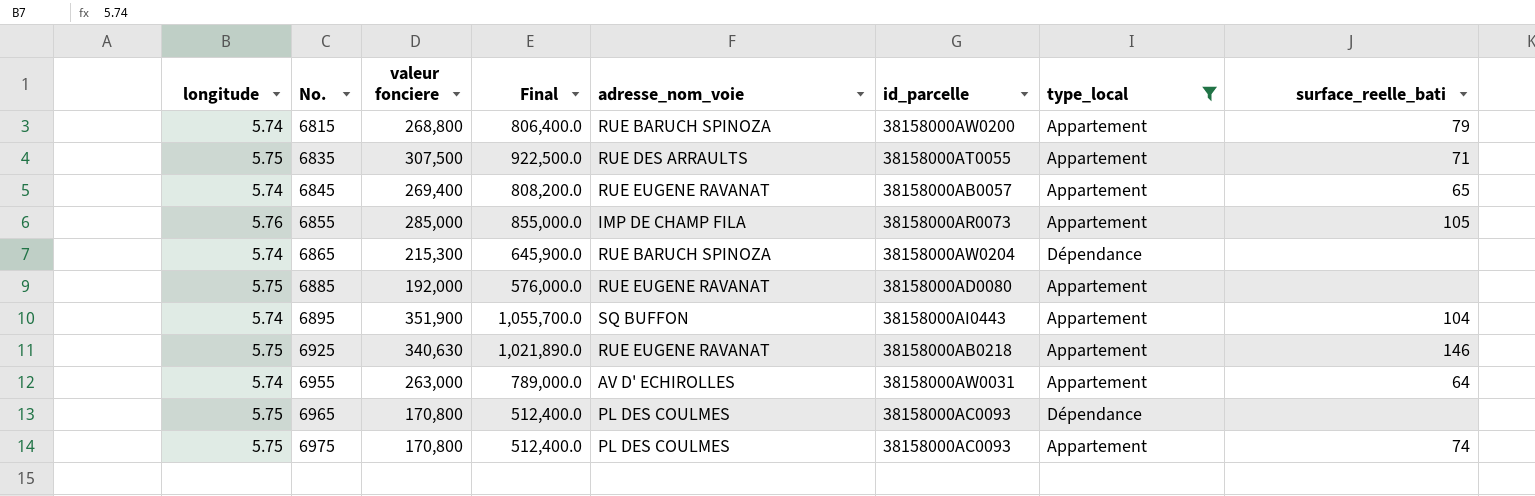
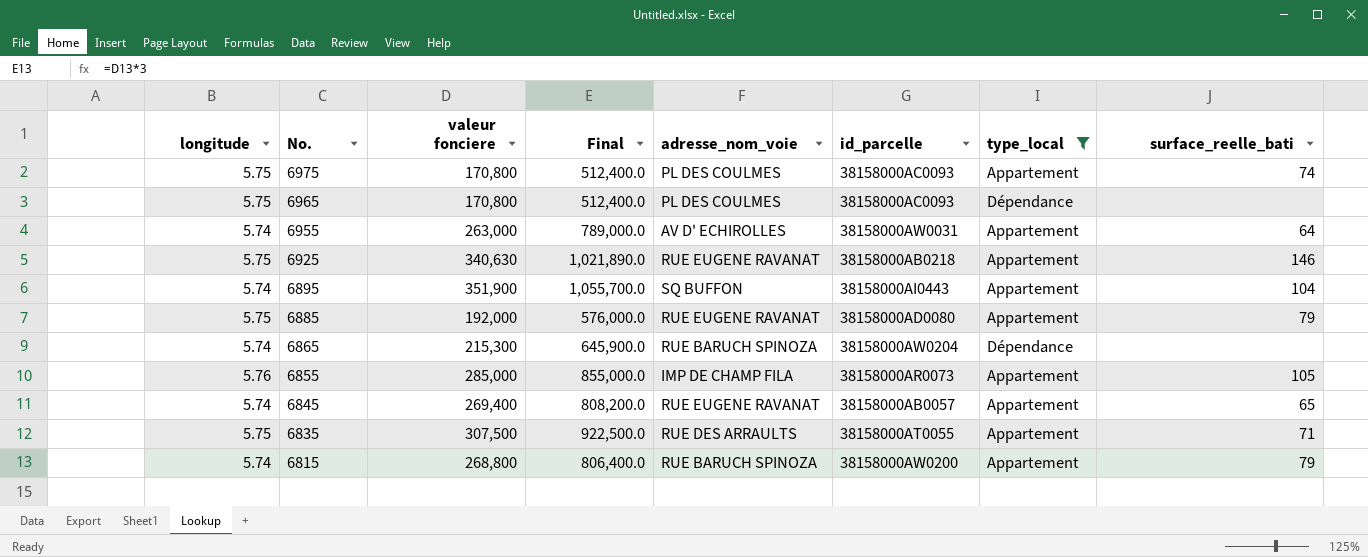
row order: No. ascending -> No. descending
6885 | surface_reelle_bati: none -> 79

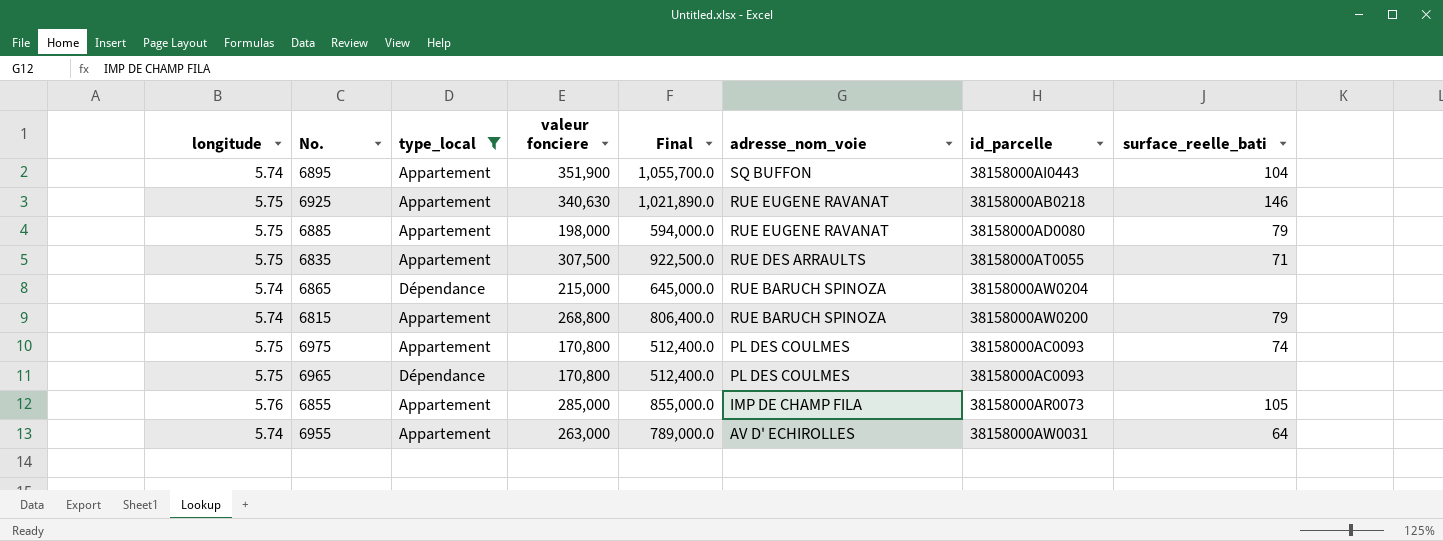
row order: No. descending -> adresse_nom_voie descending
column type_local | position: 7 -> 3
row 6845: 5.74 | 269,400 | 808,200.0 | RUE EUGENE RAVANAT | 38158000AB0057 | Appartement | 65 -> none
6885 | valeur fonciere: 192,000 -> 198,000
6885 | Final: 576,000.0 -> 594,000.0
6865 | valeur fonciere: 215,300 -> 215,000
6865 | Final: 645,900.0 -> 645,000.0

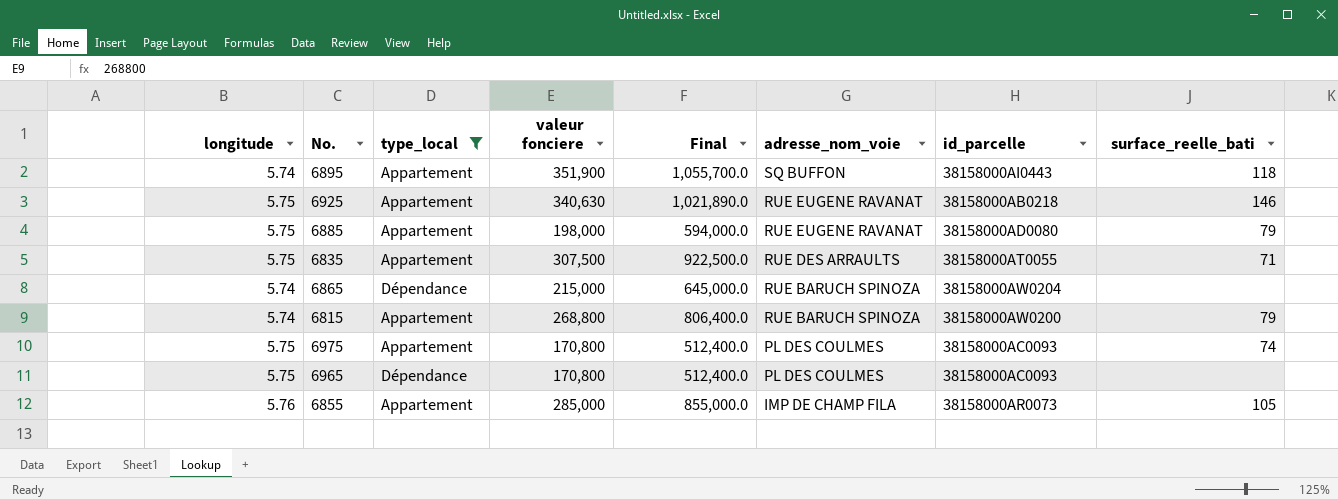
row 6955: 5.74 | Appartement | 263,000 | 789,000.0 | AV D' ECHIROLLES | 38158000AW0031 | 64 -> none
6895 | surface_reelle_bati: 104 -> 118

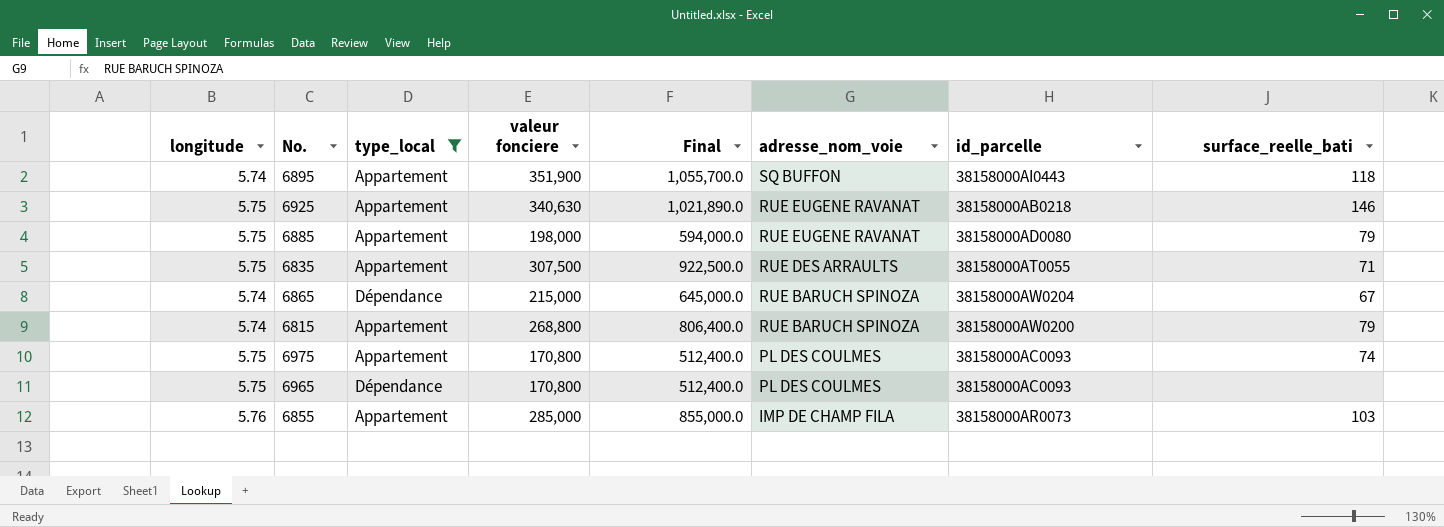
6865 | surface_reelle_bati: none -> 67
6855 | surface_reelle_bati: 105 -> 103

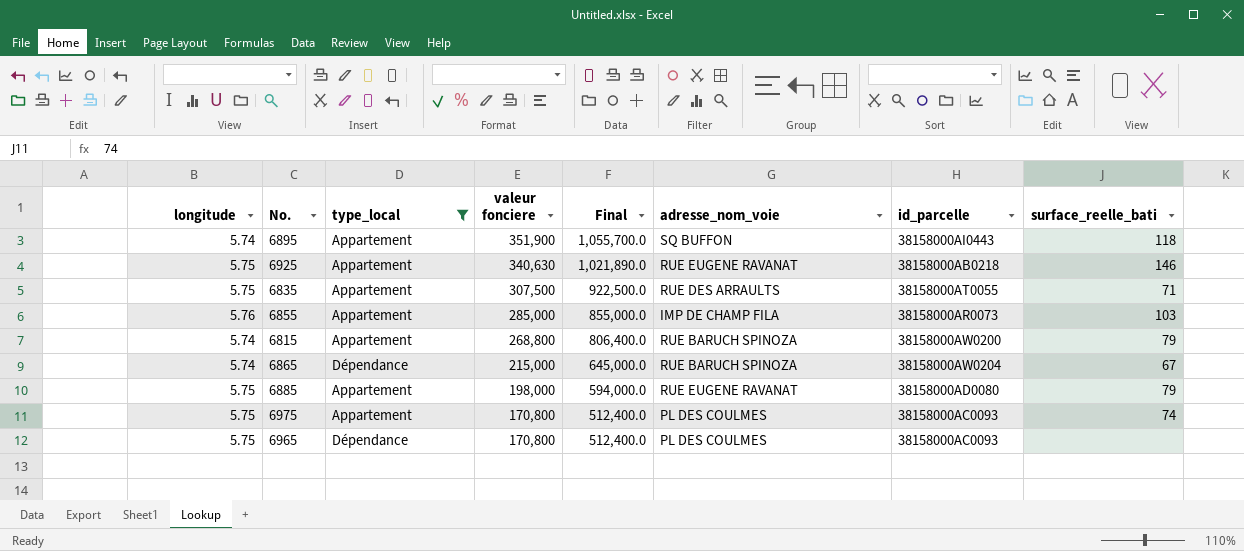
row order: adresse_nom_voie descending -> valeur fonciere descending

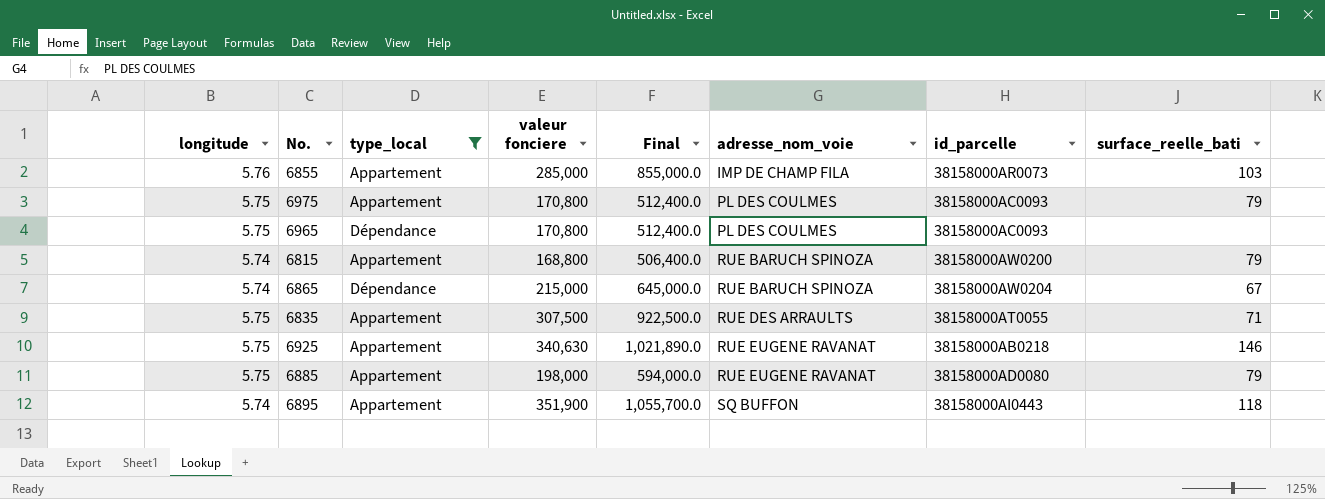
row order: valeur fonciere descending -> adresse_nom_voie ascending
6975 | surface_reelle_bati: 74 -> 79
6815 | valeur fonciere: 268,800 -> 168,800
6815 | Final: 806,400.0 -> 506,400.0

